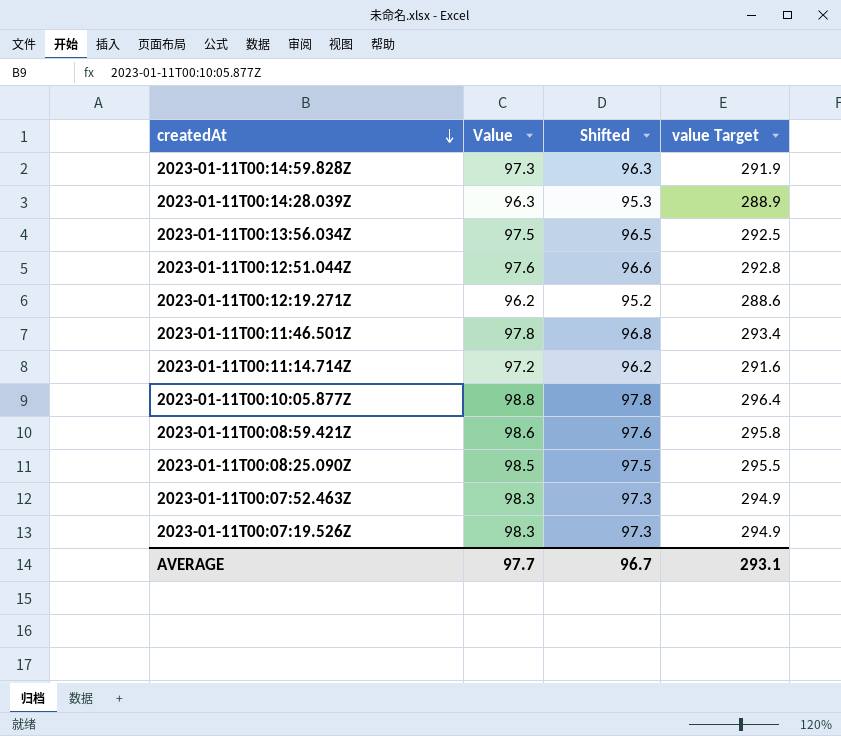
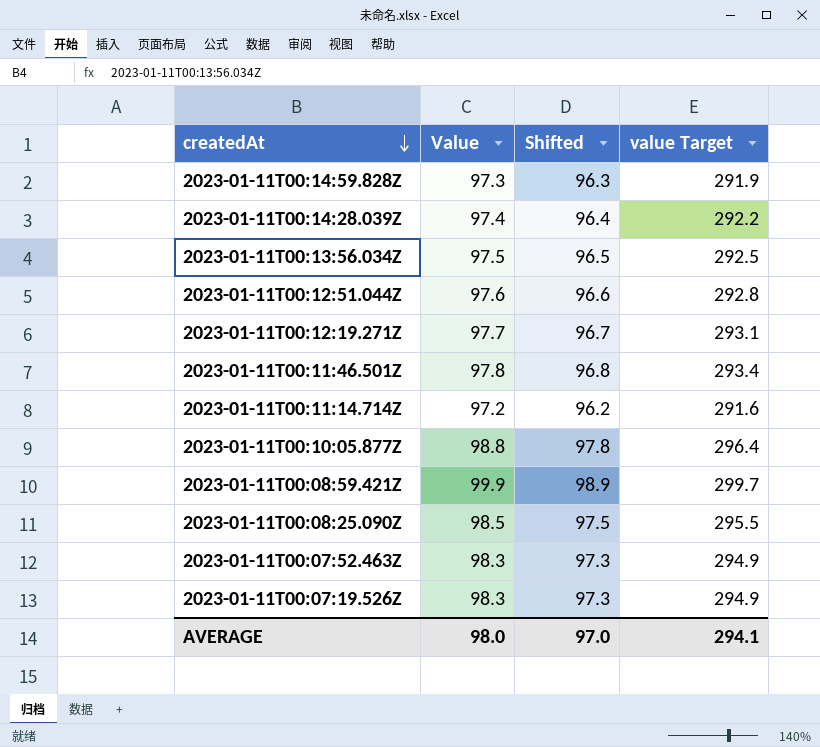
2023-01-11T00:14:28.039Z | Value: 96.3 -> 97.4
2023-01-11T00:14:28.039Z | Shifted: 95.3 -> 96.4
2023-01-11T00:14:28.039Z | value Target: 288.9 -> 292.2
2023-01-11T00:12:19.271Z | Value: 96.2 -> 97.7
2023-01-11T00:12:19.271Z | Shifted: 95.2 -> 96.7
2023-01-11T00:12:19.271Z | value Target: 288.6 -> 293.1
2023-01-11T00:08:59.421Z | Value: 98.6 -> 99.9
2023-01-11T00:08:59.421Z | Shifted: 97.6 -> 98.9
2023-01-11T00:08:59.421Z | value Target: 295.8 -> 299.7
AVERAGE | Value: 97.7 -> 98.0
AVERAGE | Shifted: 96.7 -> 97.0
AVERAGE | value Target: 293.1 -> 294.1

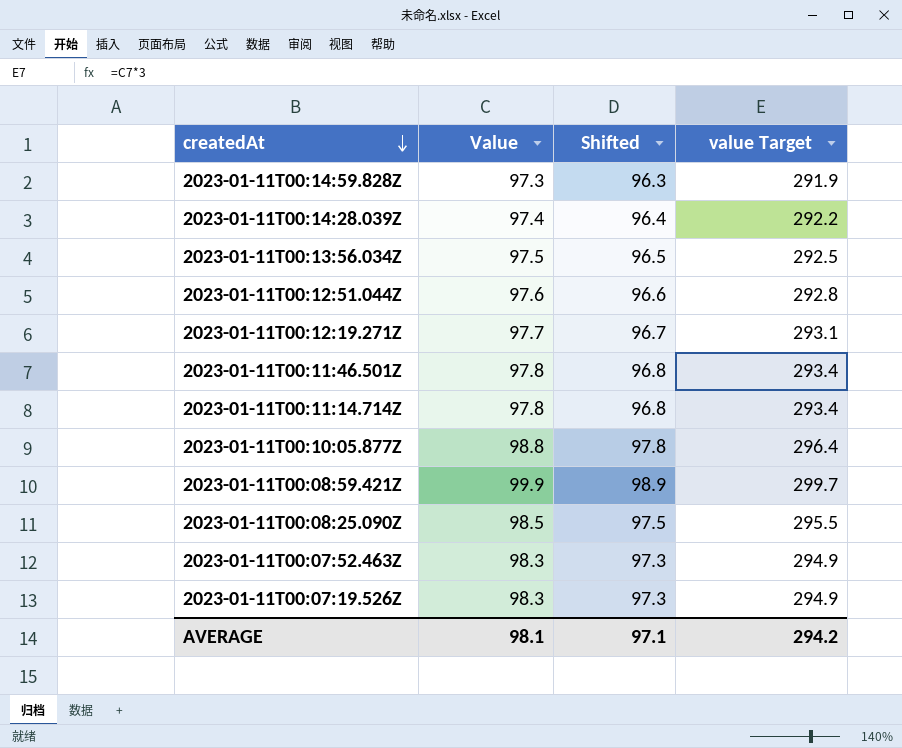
2023-01-11T00:11:14.714Z | Value: 97.2 -> 97.8
2023-01-11T00:11:14.714Z | Shifted: 96.2 -> 96.8
2023-01-11T00:11:14.714Z | value Target: 291.6 -> 293.4
AVERAGE | Value: 98.0 -> 98.1
AVERAGE | Shifted: 97.0 -> 97.1
AVERAGE | value Target: 294.1 -> 294.2

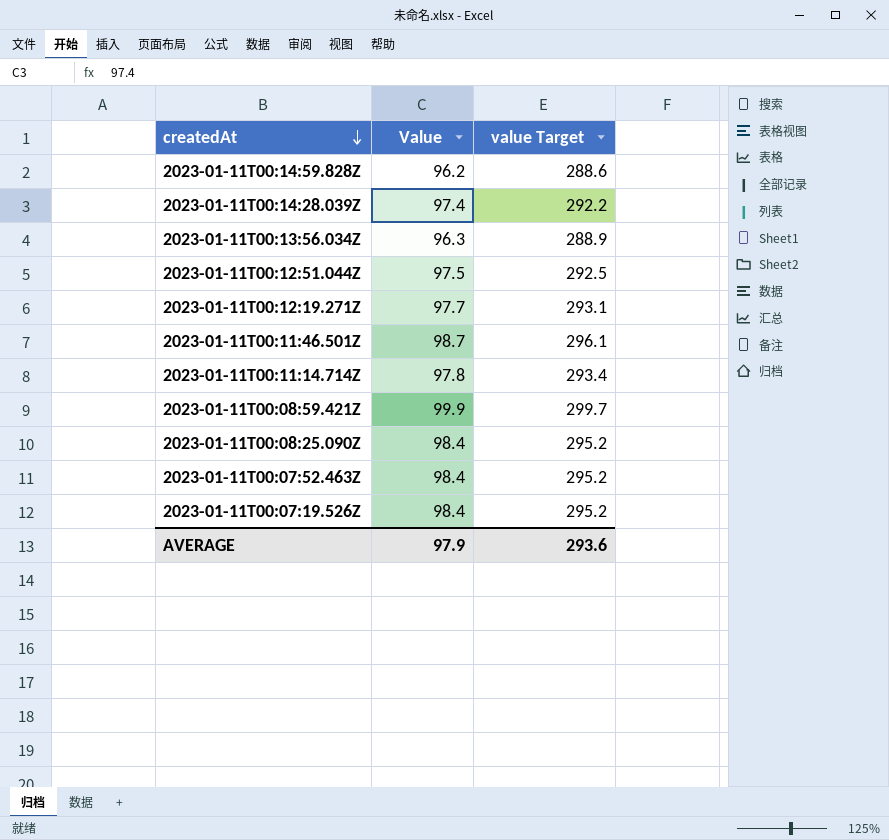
column Shifted | formula: [Value] - 1 -> none
row 2023-01-11T00:10:05.877Z: 98.8 | 97.8 | 296.4 -> none
2023-01-11T00:14:59.828Z | Value: 97.3 -> 96.2
2023-01-11T00:14:59.828Z | value Target: 291.9 -> 288.6
2023-01-11T00:13:56.034Z | Value: 97.5 -> 96.3
2023-01-11T00:13:56.034Z | value Target: 292.5 -> 288.9
2023-01-11T00:12:51.044Z | Value: 97.6 -> 97.5
2023-01-11T00:12:51.044Z | value Target: 292.8 -> 292.5
2023-01-11T00:11:46.501Z | Value: 97.8 -> 98.7
2023-01-11T00:11:46.501Z | value Target: 293.4 -> 296.1
2023-01-11T00:08:25.090Z | Value: 98.5 -> 98.4
2023-01-11T00:08:25.090Z | value Target: 295.5 -> 295.2
2023-01-11T00:07:52.463Z | Value: 98.3 -> 98.4
2023-01-11T00:07:52.463Z | value Target: 294.9 -> 295.2
2023-01-11T00:07:19.526Z | Value: 98.3 -> 98.4
2023-01-11T00:07:19.526Z | value Target: 294.9 -> 295.2
AVERAGE | Value: 98.1 -> 97.9
AVERAGE | value Target: 294.2 -> 293.6

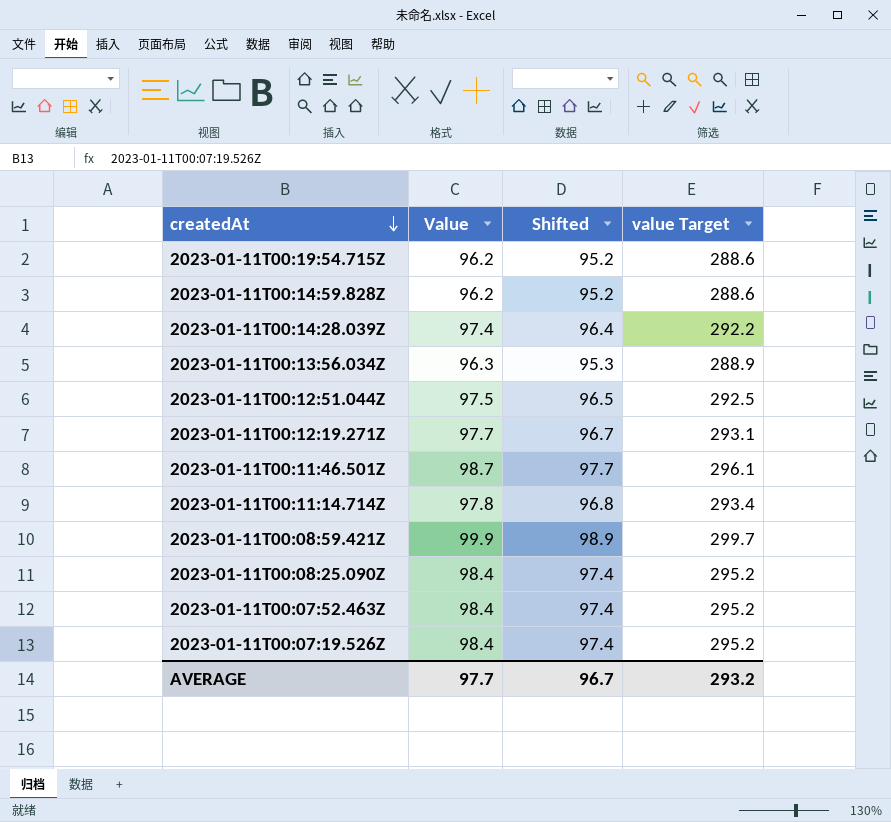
column Shifted | formula: none -> [Value] - 1
row 2023-01-11T00:19:54.715Z: none -> 96.2 | 95.2 | 288.6
AVERAGE | Value: 97.9 -> 97.7
AVERAGE | value Target: 293.6 -> 293.2

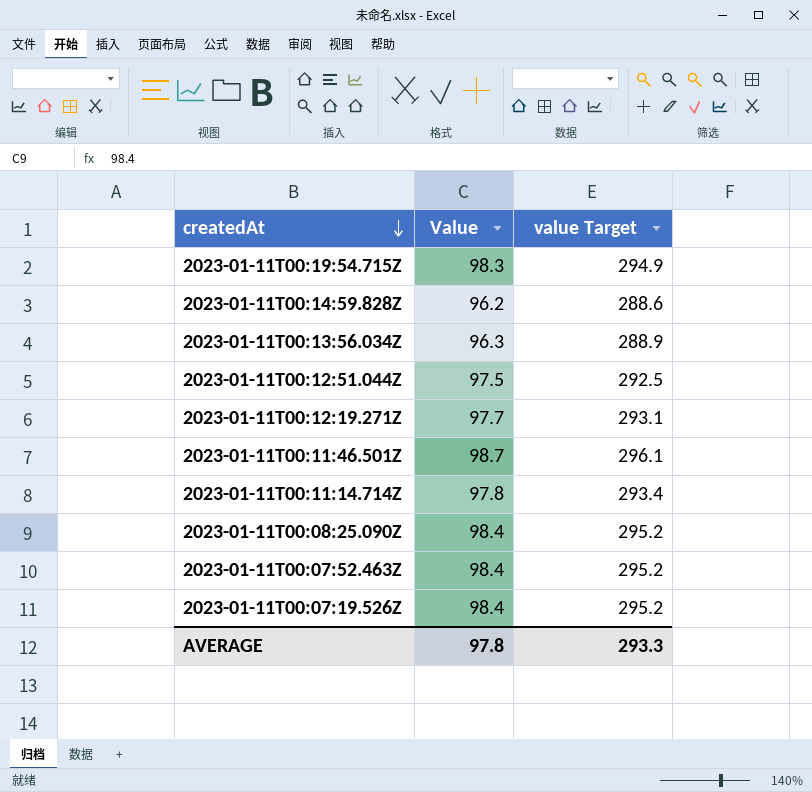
column Shifted | formula: [Value] - 1 -> none
row 2023-01-11T00:14:28.039Z: 97.4 | 96.4 | 292.2 -> none
row 2023-01-11T00:08:59.421Z: 99.9 | 98.9 | 299.7 -> none
2023-01-11T00:19:54.715Z | Value: 96.2 -> 98.3
2023-01-11T00:19:54.715Z | value Target: 288.6 -> 294.9
AVERAGE | Value: 97.7 -> 97.8
AVERAGE | value Target: 293.2 -> 293.3

